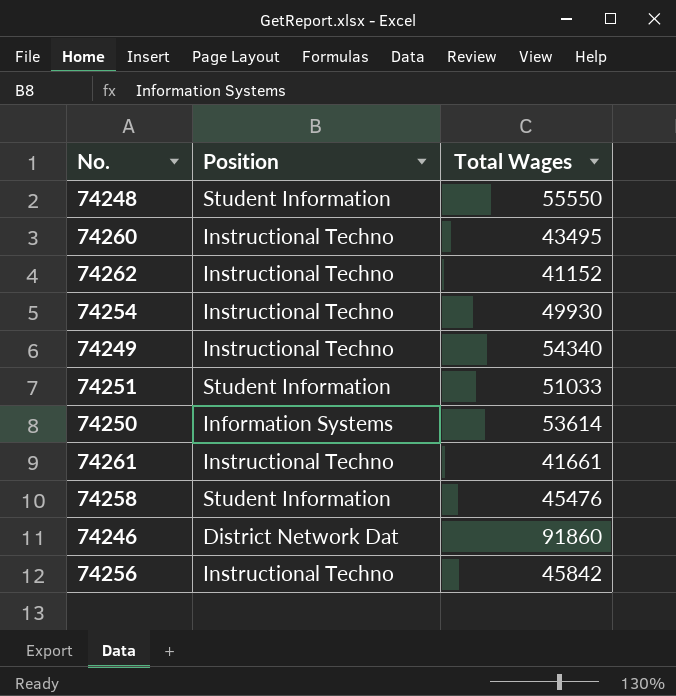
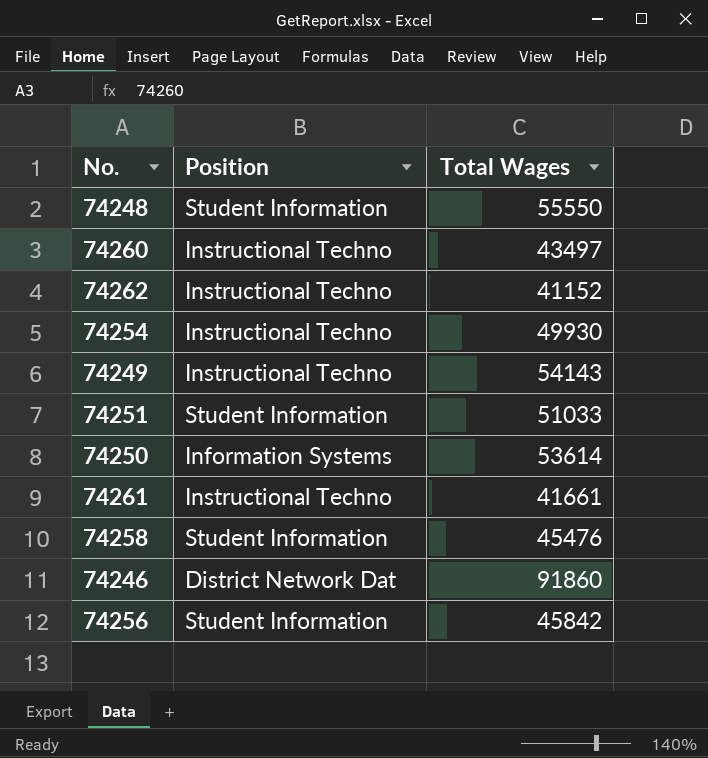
74260 | Total Wages: 43495 -> 43497
74249 | Total Wages: 54340 -> 54143
74256 | Position: Instructional Techno -> Student Information

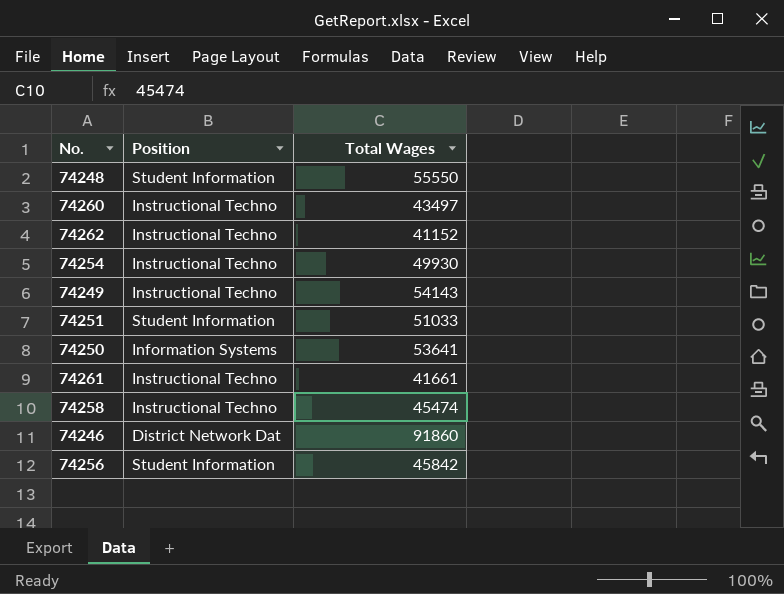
74250 | Total Wages: 53614 -> 53641
74258 | Position: Student Information -> Instructional Techno
74258 | Total Wages: 45476 -> 45474

